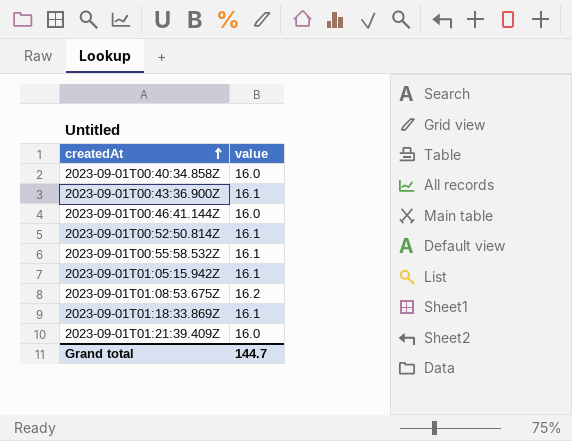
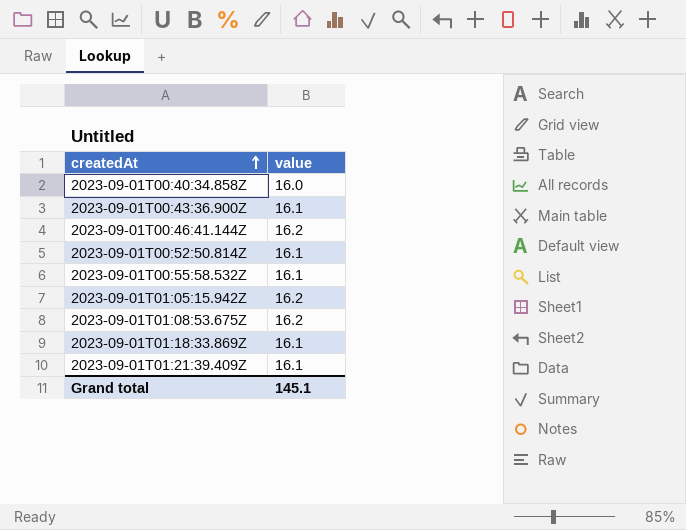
2023-09-01T00:46:41.144Z | value: 16.0 -> 16.2
2023-09-01T01:05:15.942Z | value: 16.1 -> 16.2
2023-09-01T01:21:39.409Z | value: 16.0 -> 16.1
Grand total | value: 144.7 -> 145.1

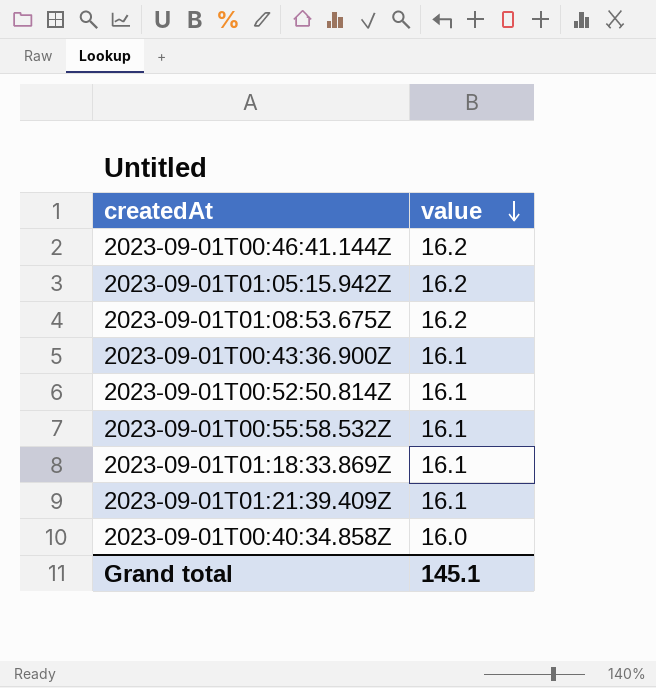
row order: createdAt ascending -> value descending

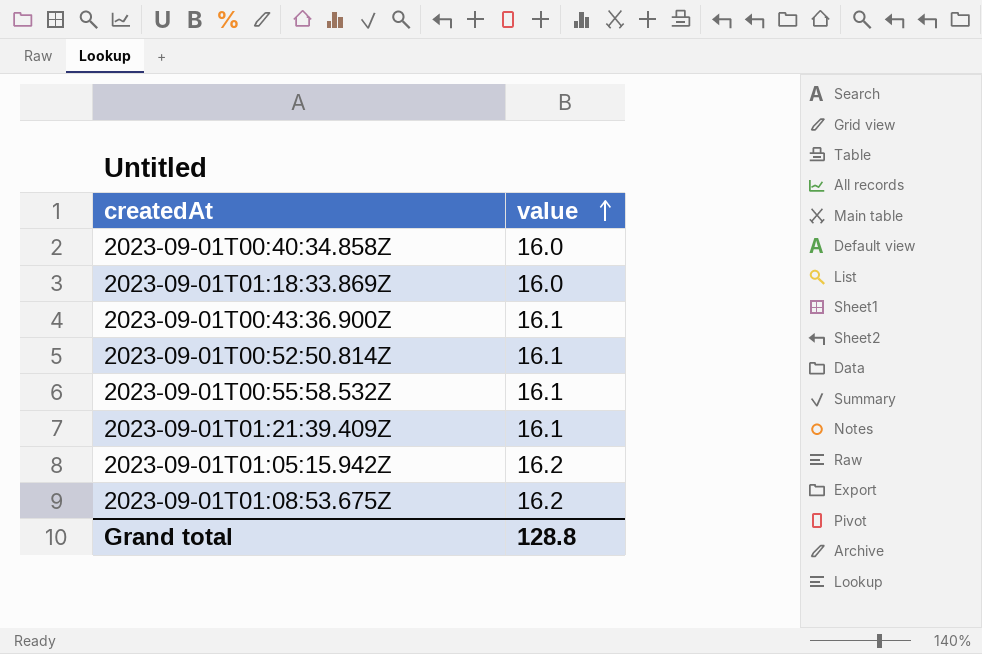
row order: value descending -> value ascending
row 2023-09-01T00:46:41.144Z: 16.2 -> none
2023-09-01T01:18:33.869Z | value: 16.1 -> 16.0
Grand total | value: 145.1 -> 128.8

